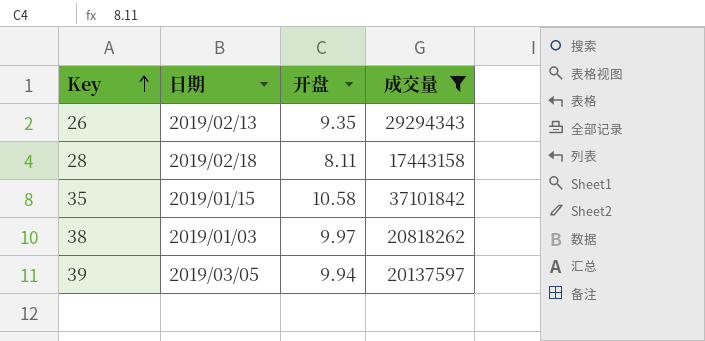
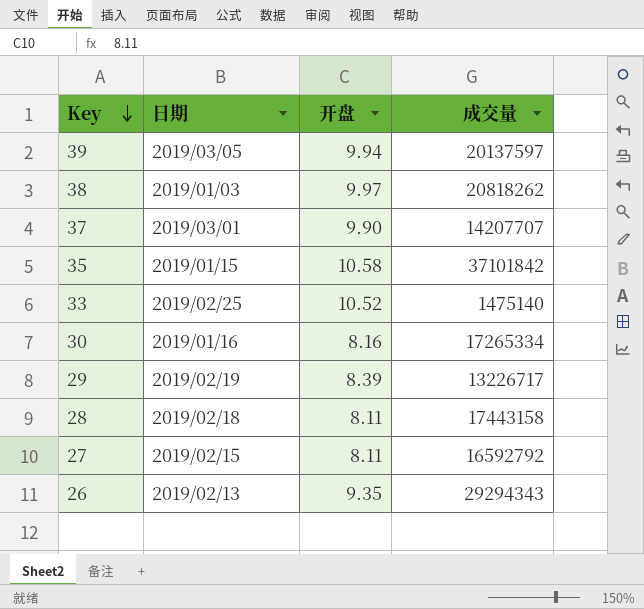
filter: 成交量 >= 17443158 -> none
row order: Key ascending -> Key descending

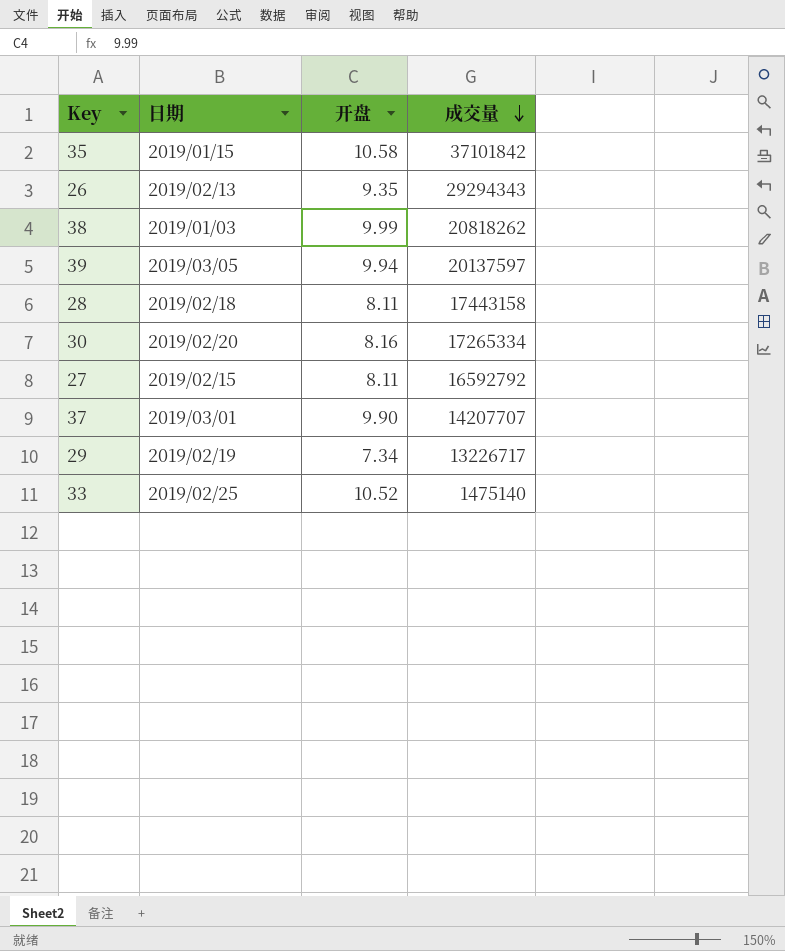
row order: Key descending -> 成交量 descending
38 | 开盘: 9.97 -> 9.99
30 | 日期: 2019/01/16 -> 2019/02/20
29 | 开盘: 8.39 -> 7.34

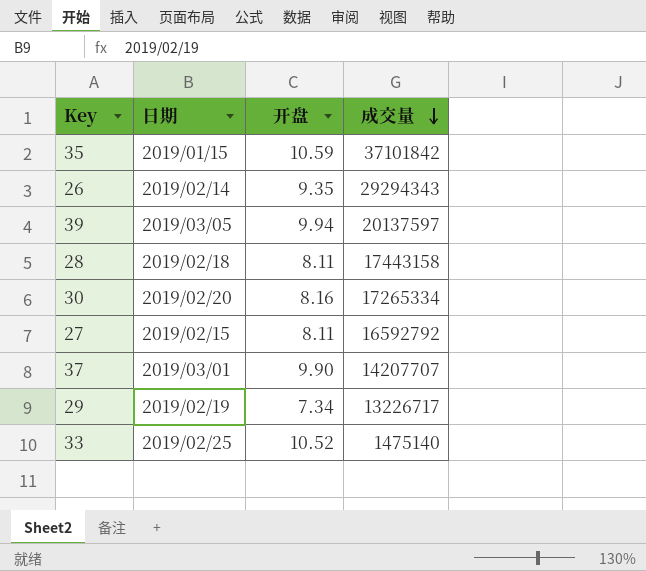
row 38: 2019/01/03 | 9.99 | 20818262 -> none
35 | 开盘: 10.58 -> 10.59
26 | 日期: 2019/02/13 -> 2019/02/14

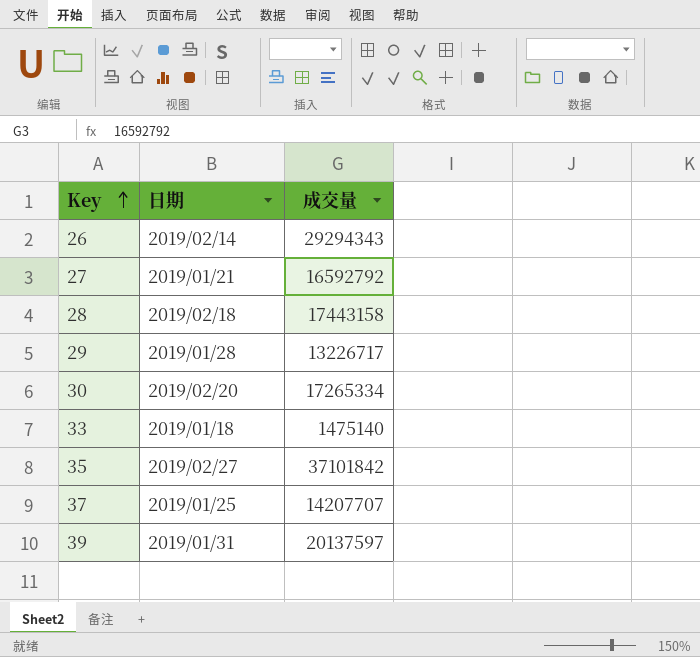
row order: 成交量 descending -> Key ascending
column 开盘 | position: 3 -> none
27 | 日期: 2019/02/15 -> 2019/01/21
29 | 日期: 2019/02/19 -> 2019/01/28
33 | 日期: 2019/02/25 -> 2019/01/18
35 | 日期: 2019/01/15 -> 2019/02/27
37 | 日期: 2019/03/01 -> 2019/01/25
39 | 日期: 2019/03/05 -> 2019/01/31

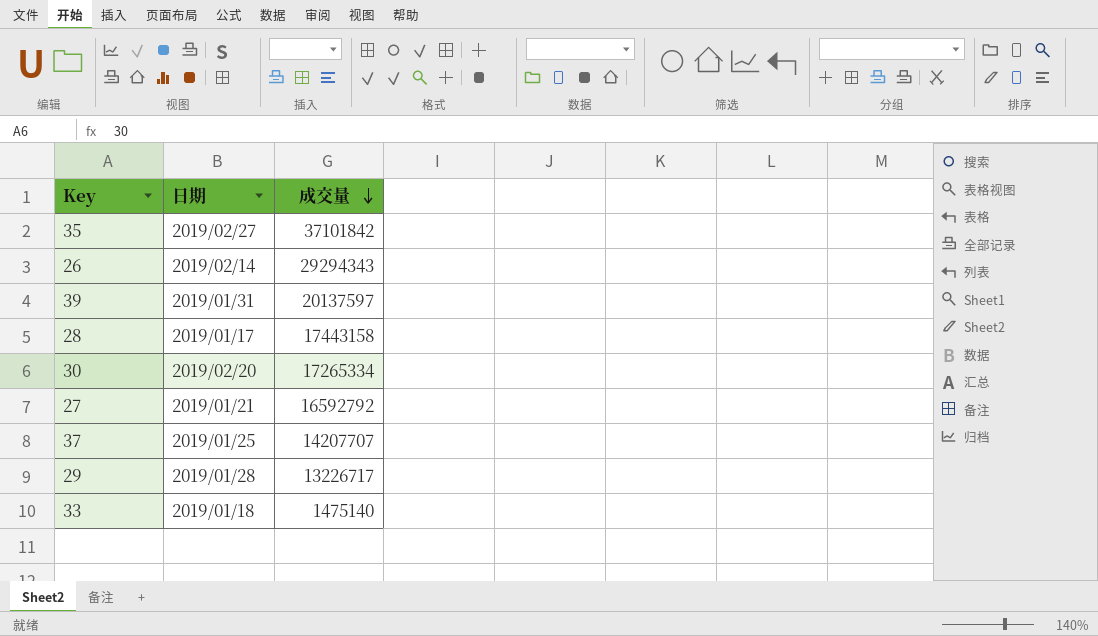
row order: Key ascending -> 成交量 descending
28 | 日期: 2019/02/18 -> 2019/01/17

